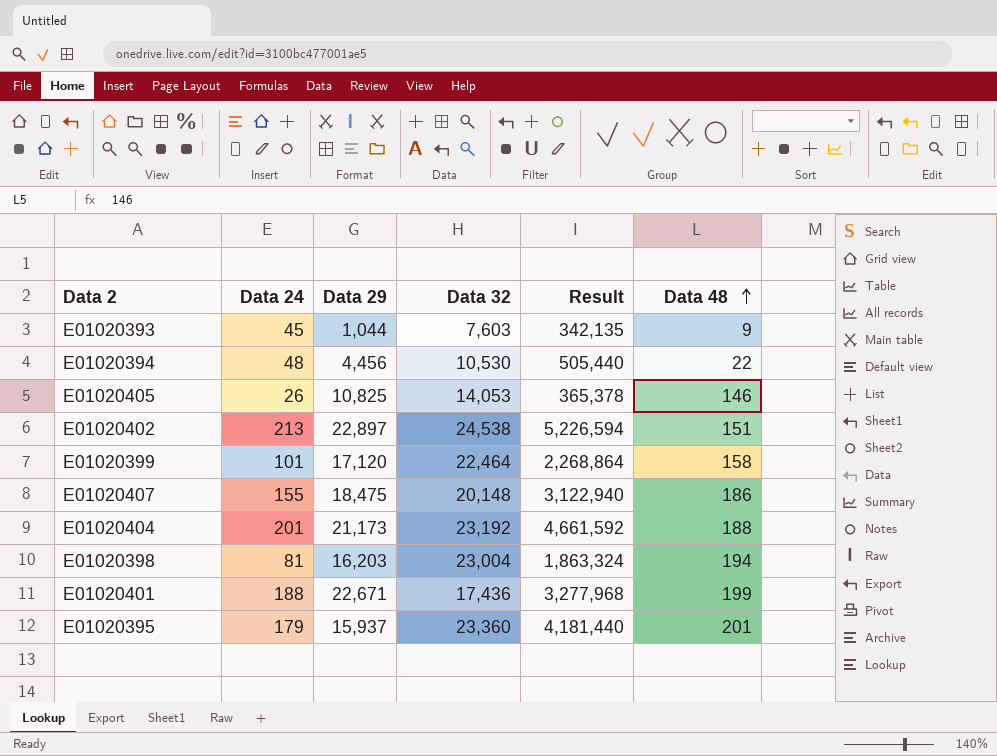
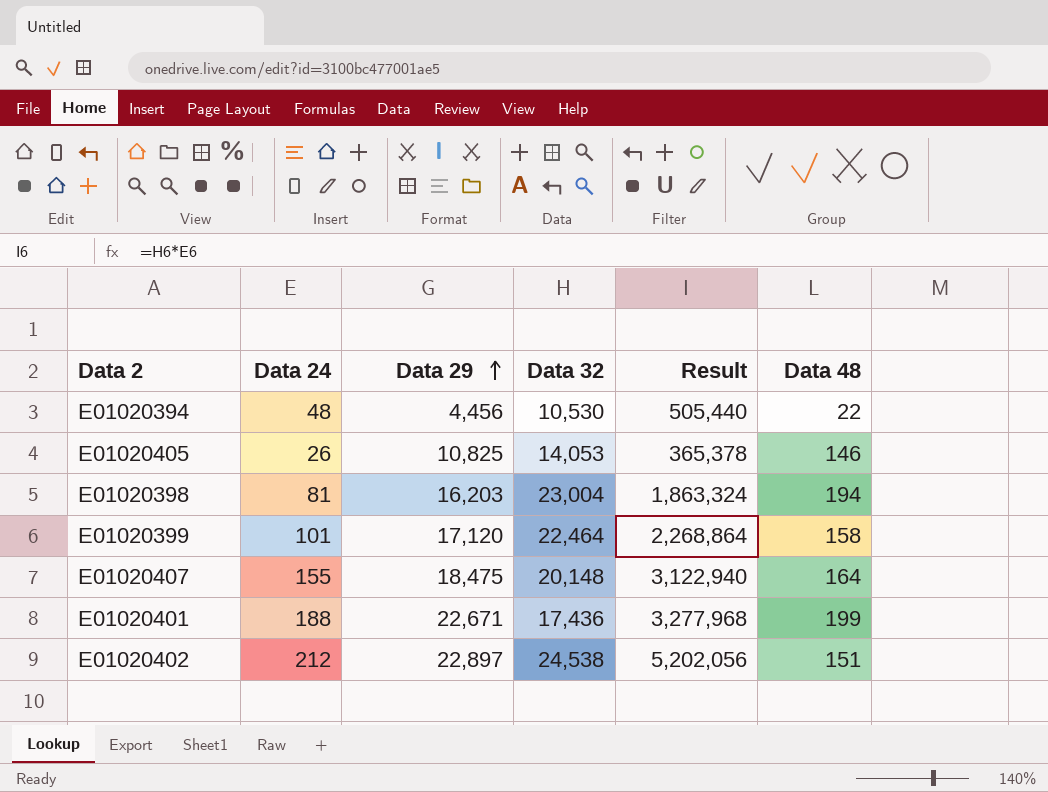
row order: Data 48 ascending -> Data 29 ascending
row E01020393: 45 | 1,044 | 7,603 | 342,135 | 9 -> none
row E01020404: 201 | 21,173 | 23,192 | 4,661,592 | 188 -> none
row E01020395: 179 | 15,937 | 23,360 | 4,181,440 | 201 -> none
E01020407 | Data 48: 186 -> 164
E01020402 | Data 24: 213 -> 212
E01020402 | Result: 5,226,594 -> 5,202,056

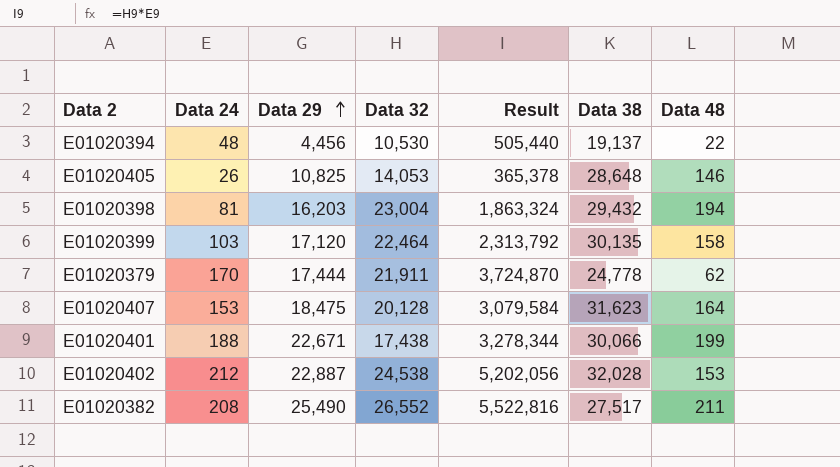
column Data 38 | position: none -> 6
E01020399 | Data 24: 101 -> 103
E01020399 | Result: 2,268,864 -> 2,313,792
row E01020379: none -> 170 | 17,444 | 21,911 | 3,724,870 | 24,778 | 62
E01020407 | Data 24: 155 -> 153
E01020407 | Data 32: 20,148 -> 20,128
E01020407 | Result: 3,122,940 -> 3,079,584
E01020401 | Data 32: 17,436 -> 17,438
E01020401 | Result: 3,277,968 -> 3,278,344
E01020402 | Data 29: 22,897 -> 22,887
E01020402 | Data 48: 151 -> 153
row E01020382: none -> 208 | 25,490 | 26,552 | 5,522,816 | 27,517 | 211

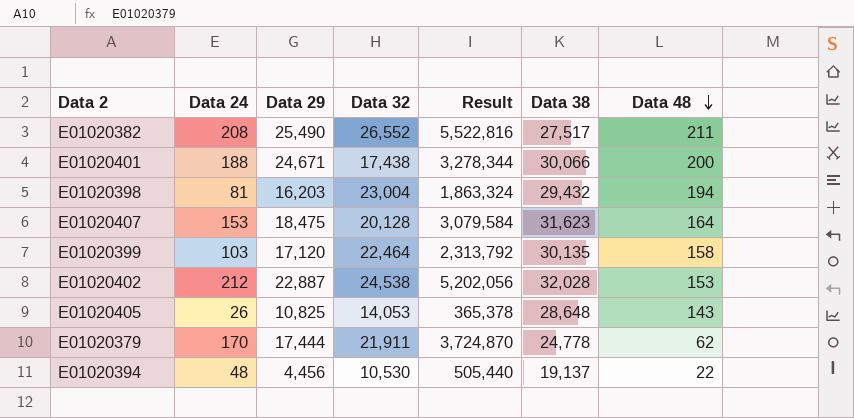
row order: Data 29 ascending -> Data 48 descending
E01020401 | Data 29: 22,671 -> 24,671
E01020401 | Data 48: 199 -> 200
E01020405 | Data 48: 146 -> 143

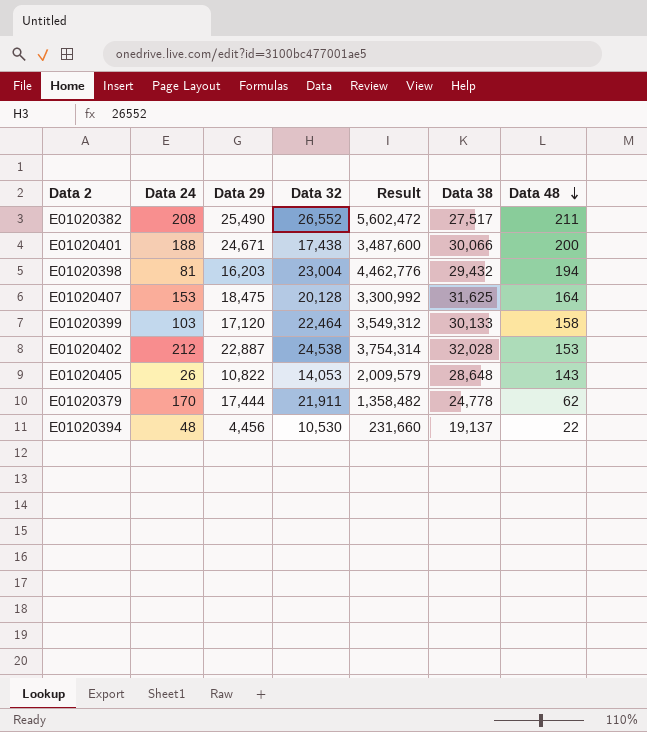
column Result | formula: [Data 24] * [Data 32] -> [Data 32] * [Data 48]
E01020407 | Data 38: 31,623 -> 31,625
E01020399 | Data 38: 30,135 -> 30,133
E01020405 | Data 29: 10,825 -> 10,822

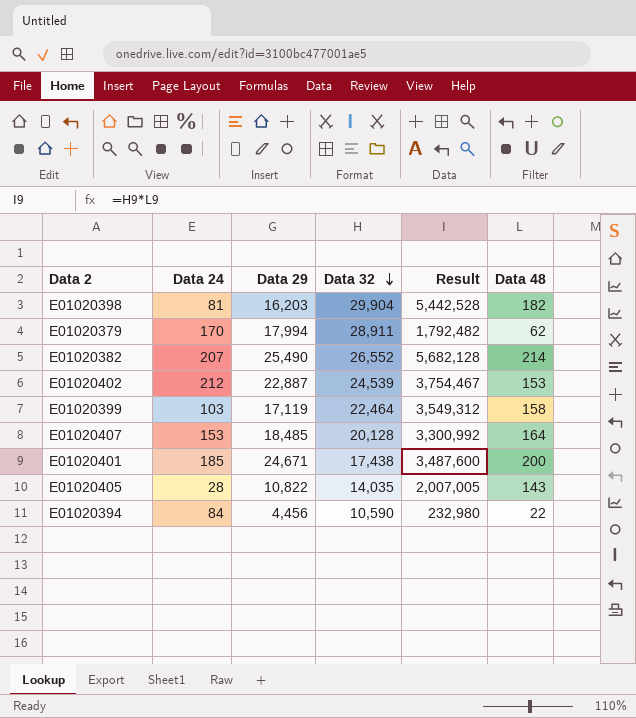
row order: Data 48 descending -> Data 32 descending
column Data 38 | position: 6 -> none
E01020398 | Data 32: 23,004 -> 29,904
E01020398 | Result: 4,462,776 -> 5,442,528
E01020398 | Data 48: 194 -> 182
E01020379 | Data 29: 17,444 -> 17,994
E01020379 | Data 32: 21,911 -> 28,911
E01020379 | Result: 1,358,482 -> 1,792,482
E01020382 | Data 24: 208 -> 207
E01020382 | Result: 5,602,472 -> 5,682,128
E01020382 | Data 48: 211 -> 214
E01020402 | Data 32: 24,538 -> 24,539
E01020402 | Result: 3,754,314 -> 3,754,467
E01020399 | Data 29: 17,120 -> 17,119
E01020407 | Data 29: 18,475 -> 18,485
E01020401 | Data 24: 188 -> 185
E01020405 | Data 24: 26 -> 28
E01020405 | Data 32: 14,053 -> 14,035
E01020405 | Result: 2,009,579 -> 2,007,005
E01020394 | Data 24: 48 -> 84
E01020394 | Data 32: 10,530 -> 10,590
E01020394 | Result: 231,660 -> 232,980

